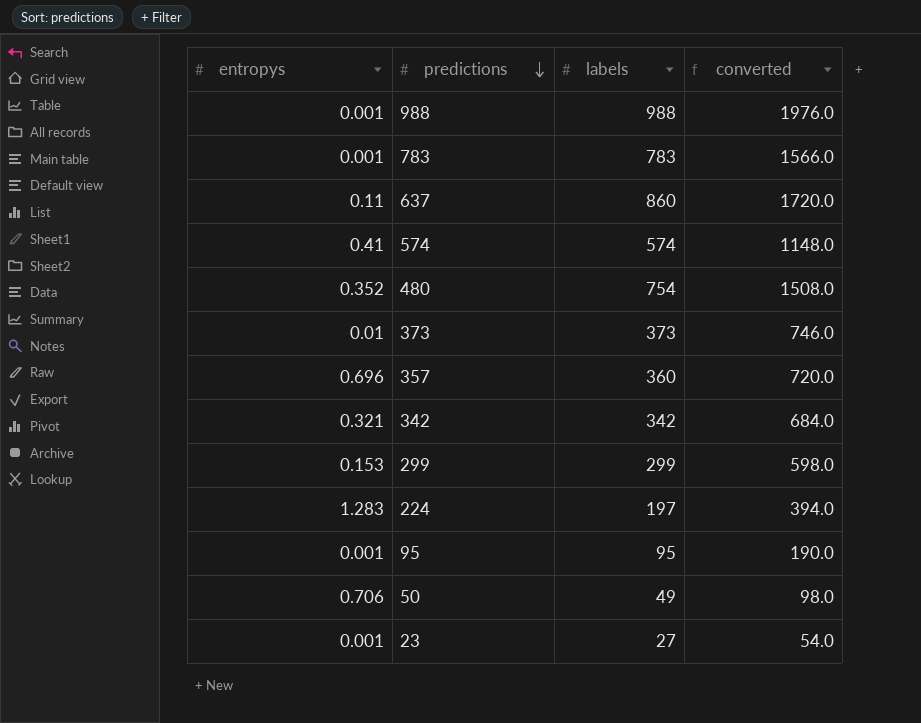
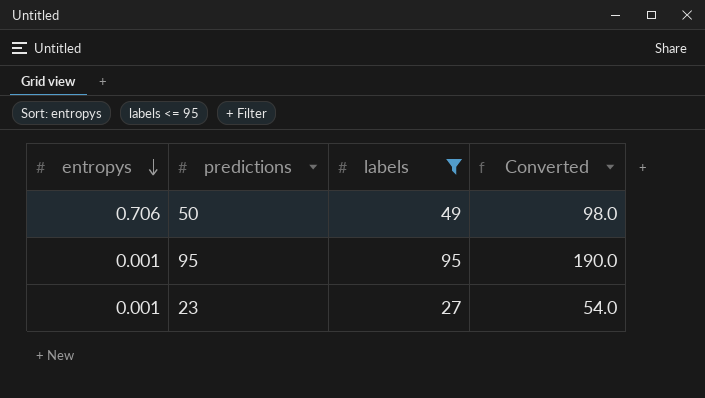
filter: none -> labels <= 95
row order: predictions descending -> entropys descending
column name: converted -> Converted

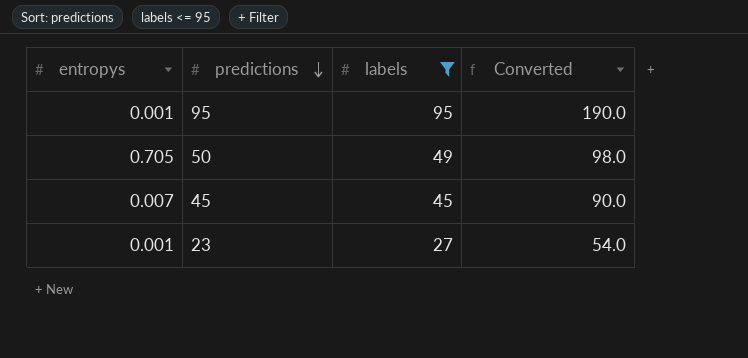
row order: entropys descending -> predictions descending
50 | entropys: 0.706 -> 0.705
row 45: none -> 0.007 | 45 | 90.0

